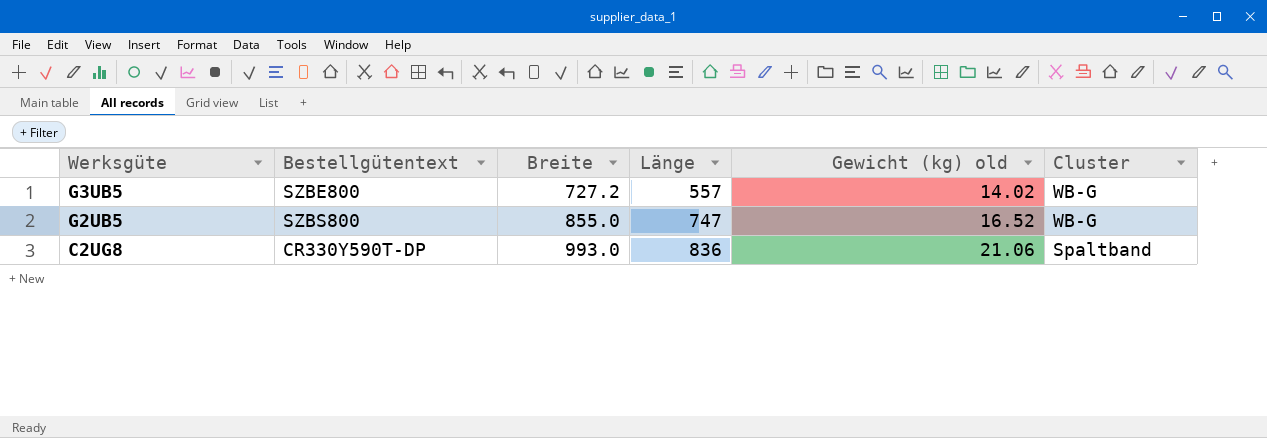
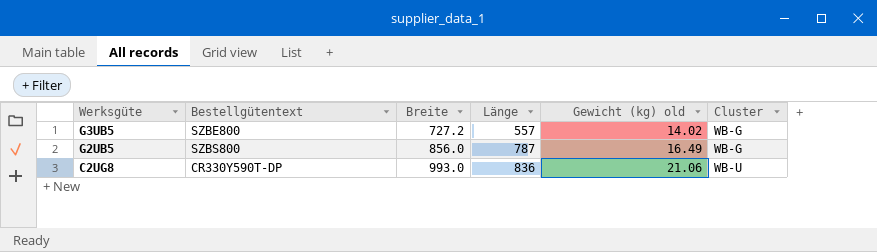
G2UB5 | Breite: 855.0 -> 856.0
G2UB5 | Länge: 747 -> 787
G2UB5 | Gewicht (kg) old: 16.52 -> 16.49
C2UG8 | Cluster: Spaltband -> WB-U

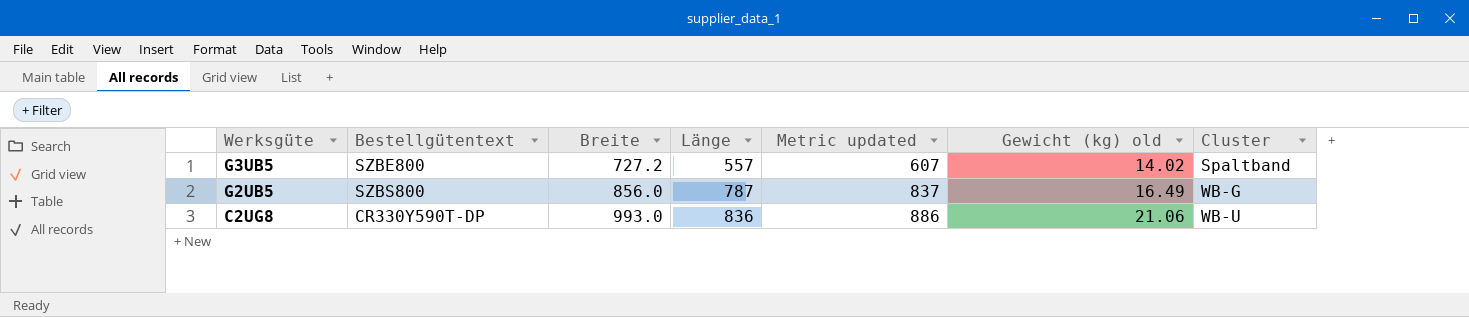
column Metric updated | formula: none -> [Länge] + 50
G3UB5 | Cluster: WB-G -> Spaltband

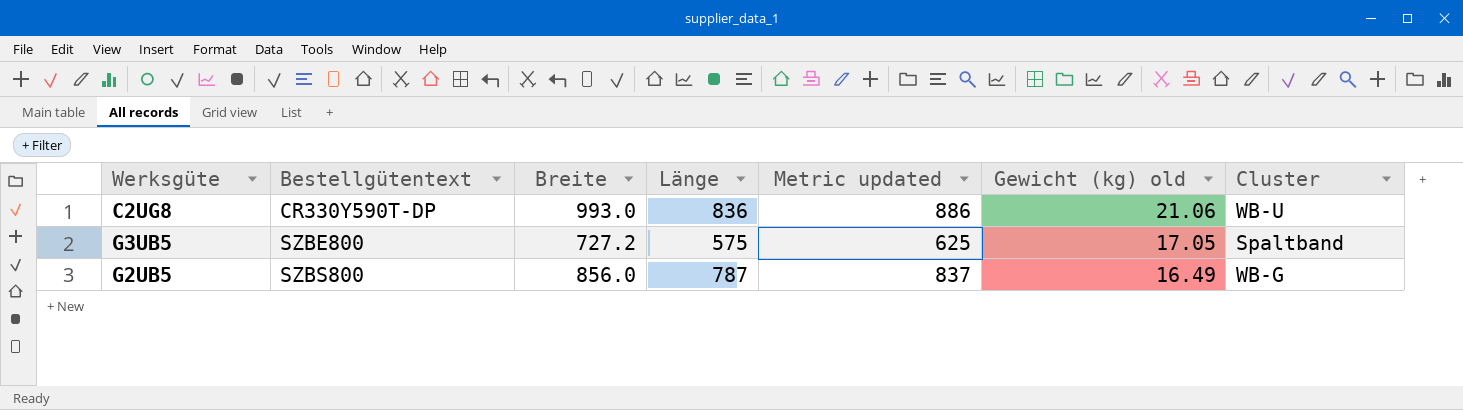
row order: Werksgüte descending -> Bestellgütentext ascending
G3UB5 | Länge: 557 -> 575
G3UB5 | Metric updated: 607 -> 625
G3UB5 | Gewicht (kg) old: 14.02 -> 17.05

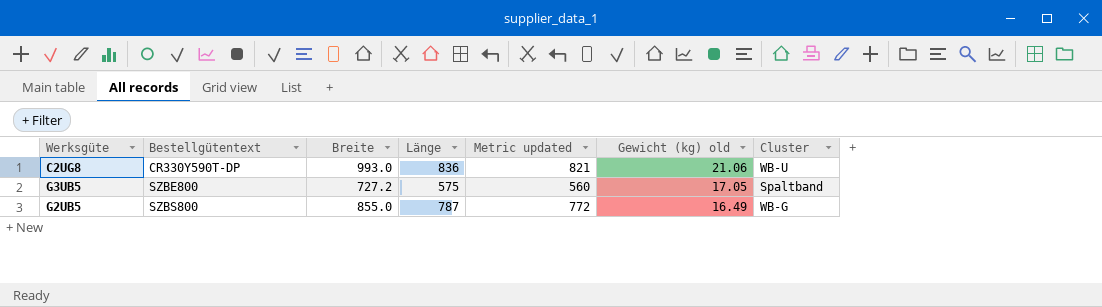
column Metric updated | formula: [Länge] + 50 -> [Länge] - 15
G2UB5 | Breite: 856.0 -> 855.0

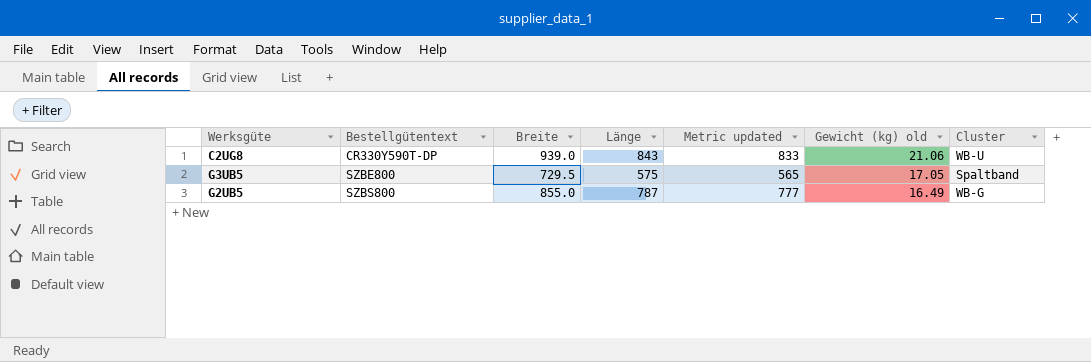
column Metric updated | formula: [Länge] - 15 -> [Länge] - 10
C2UG8 | Breite: 993.0 -> 939.0
C2UG8 | Länge: 836 -> 843
G3UB5 | Breite: 727.2 -> 729.5

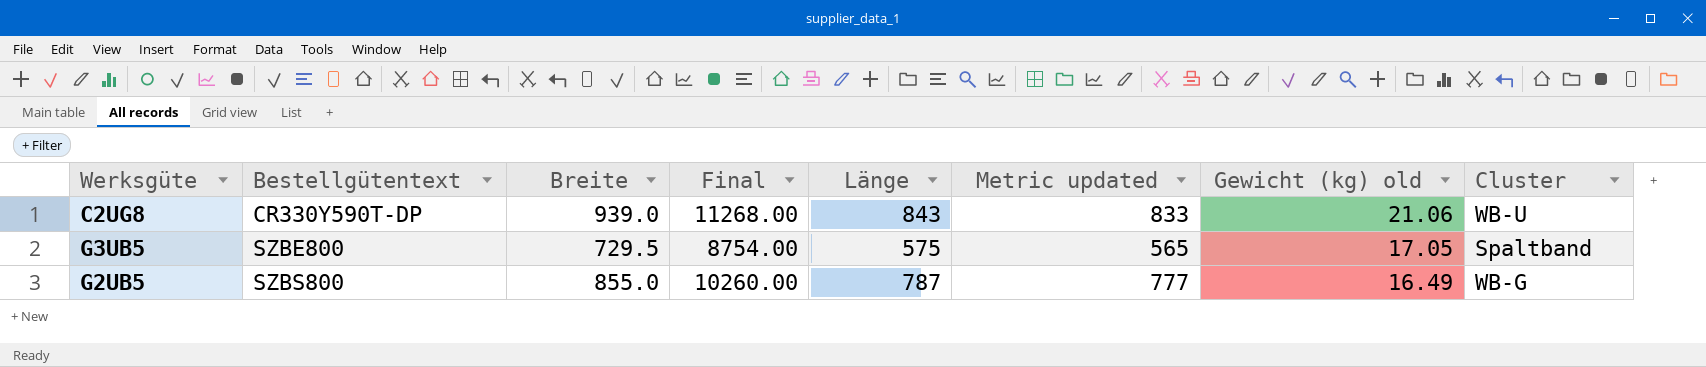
column Final | formula: none -> [Breite] * 12

